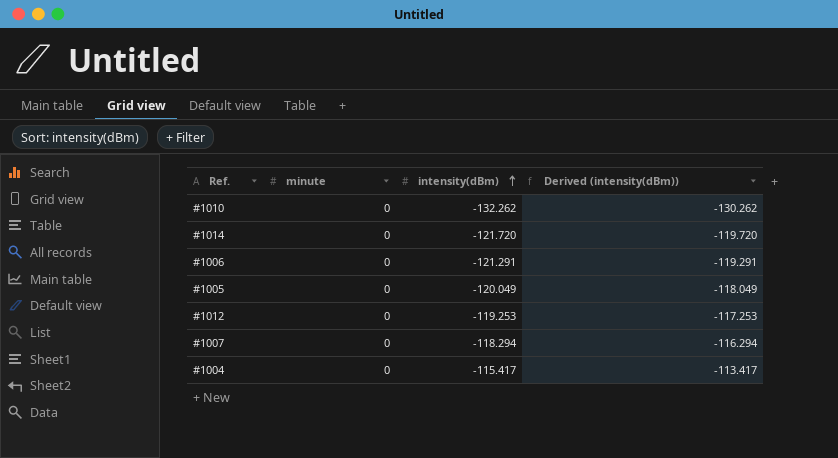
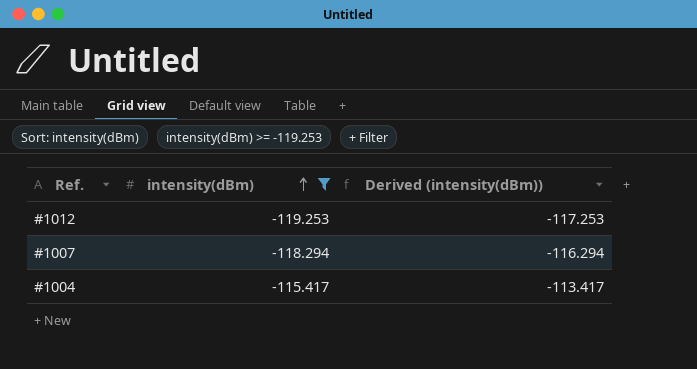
filter: none -> intensity(dBm) >= -119.253
column minute | position: 2 -> none

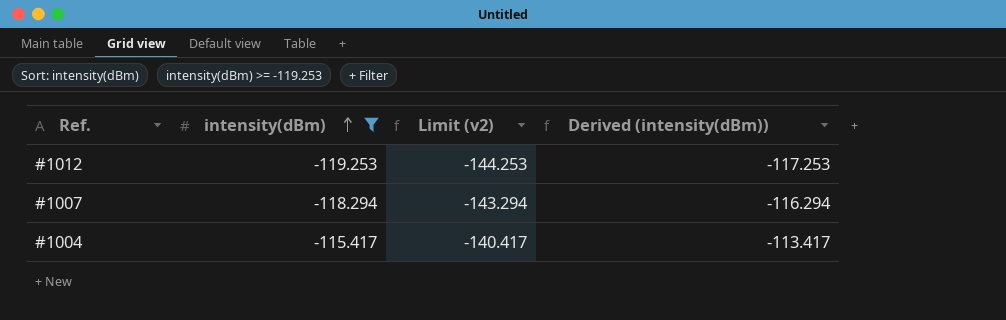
column Limit (v2) | formula: none -> [intensity(dBm)] - 25

